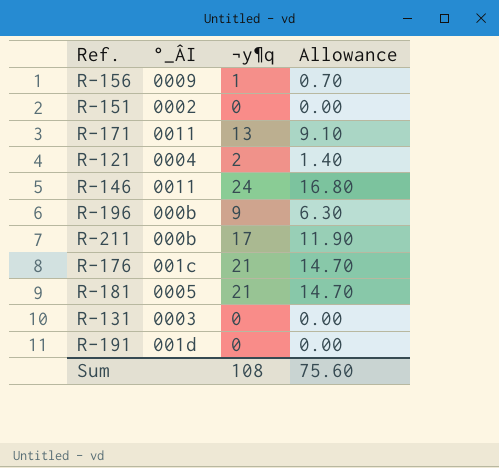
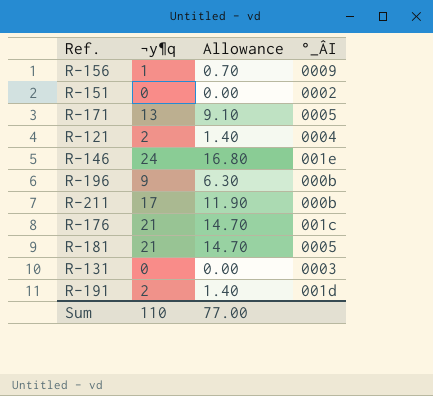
column °_ÂI | position: 2 -> 4
R-171 | °_ÂI: 0011 -> 0005
R-146 | °_ÂI: 0011 -> 001e
R-191 | ¬y¶q: 0 -> 2
R-191 | Allowance: 0.00 -> 1.40
Sum | ¬y¶q: 108 -> 110
Sum | Allowance: 75.60 -> 77.00

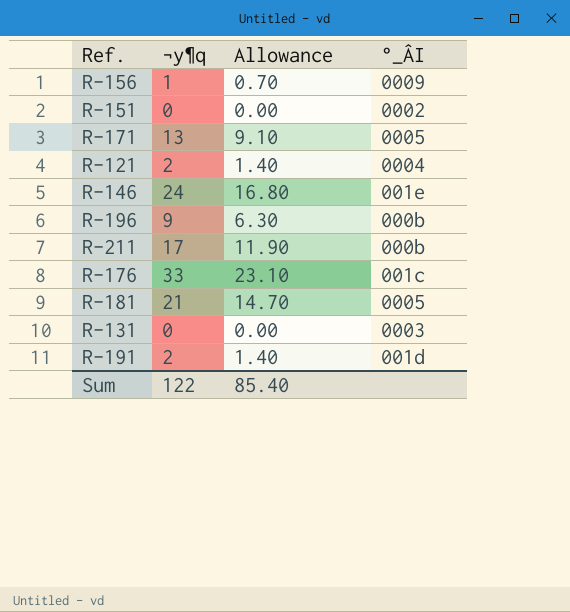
R-176 | ¬y¶q: 21 -> 33
R-176 | Allowance: 14.70 -> 23.10
Sum | ¬y¶q: 110 -> 122
Sum | Allowance: 77.00 -> 85.40

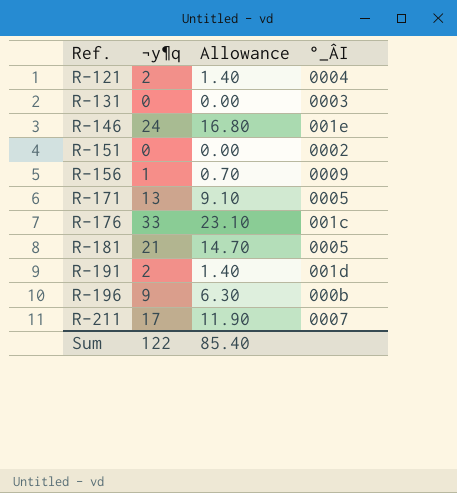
row order: none -> Ref. ascending
R-211 | °_ÂI: 000b -> 0007

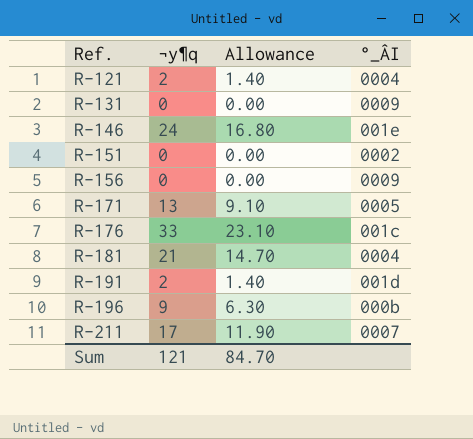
R-131 | °_ÂI: 0003 -> 0009
R-156 | ¬y¶q: 1 -> 0
R-156 | Allowance: 0.70 -> 0.00
R-181 | °_ÂI: 0005 -> 0004
Sum | ¬y¶q: 122 -> 121
Sum | Allowance: 85.40 -> 84.70

